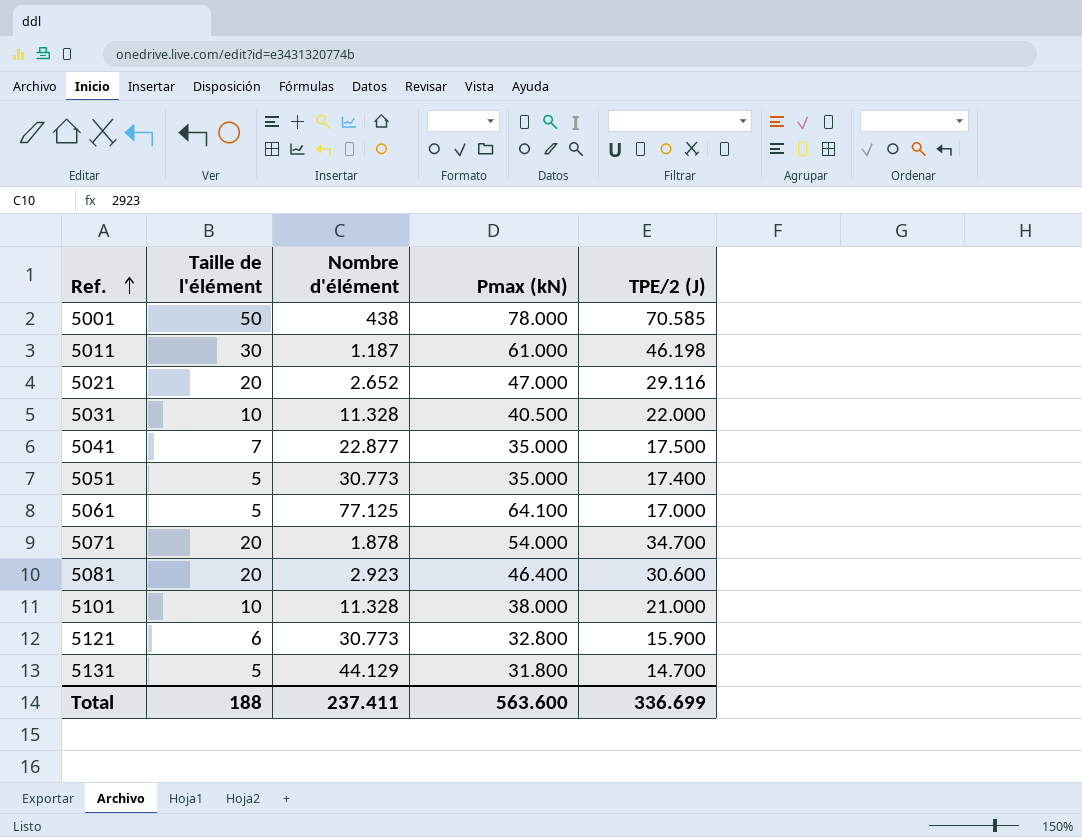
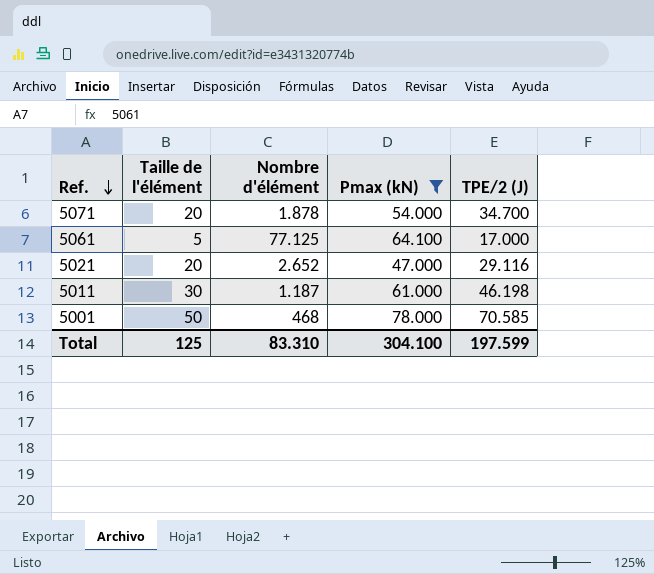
filter: none -> Pmax (kN) >= 47.000
row order: Ref. ascending -> Ref. descending
5001 | Nombre d'élément: 438 -> 468
Total | Taille de l'élément: 188 -> 125
Total | Nombre d'élément: 237.411 -> 83.310
Total | Pmax (kN): 563.600 -> 304.100
Total | TPE/2 (J): 336.699 -> 197.599

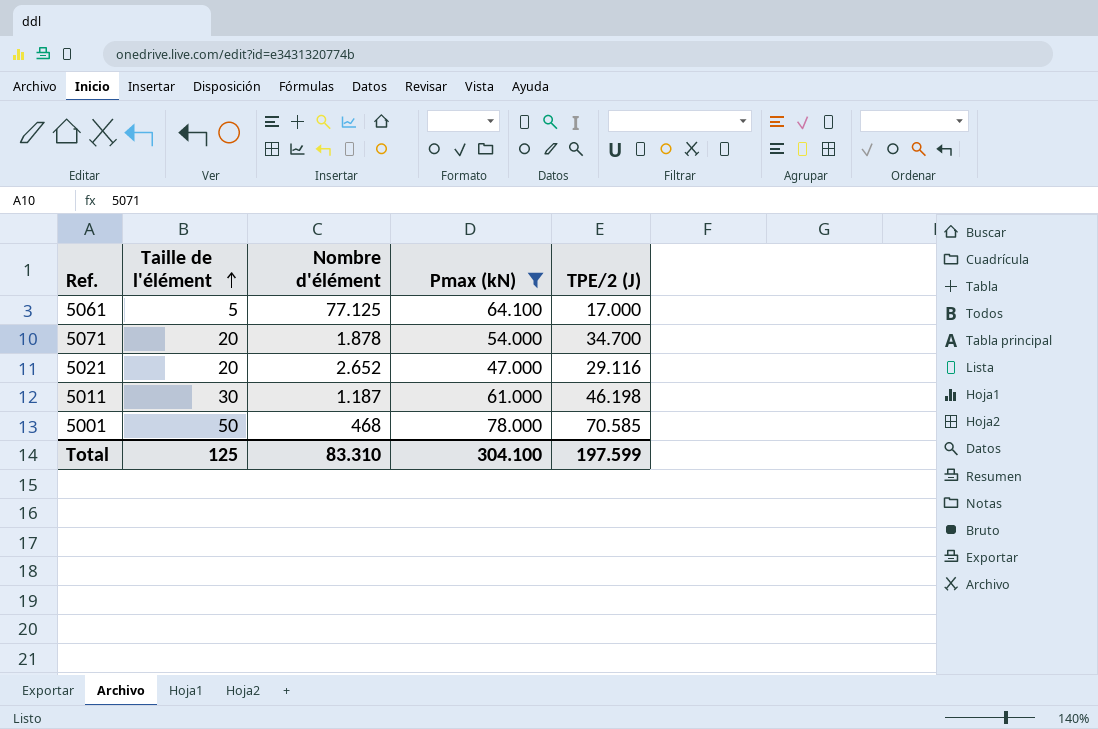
row order: Ref. descending -> Taille de l'élément ascending

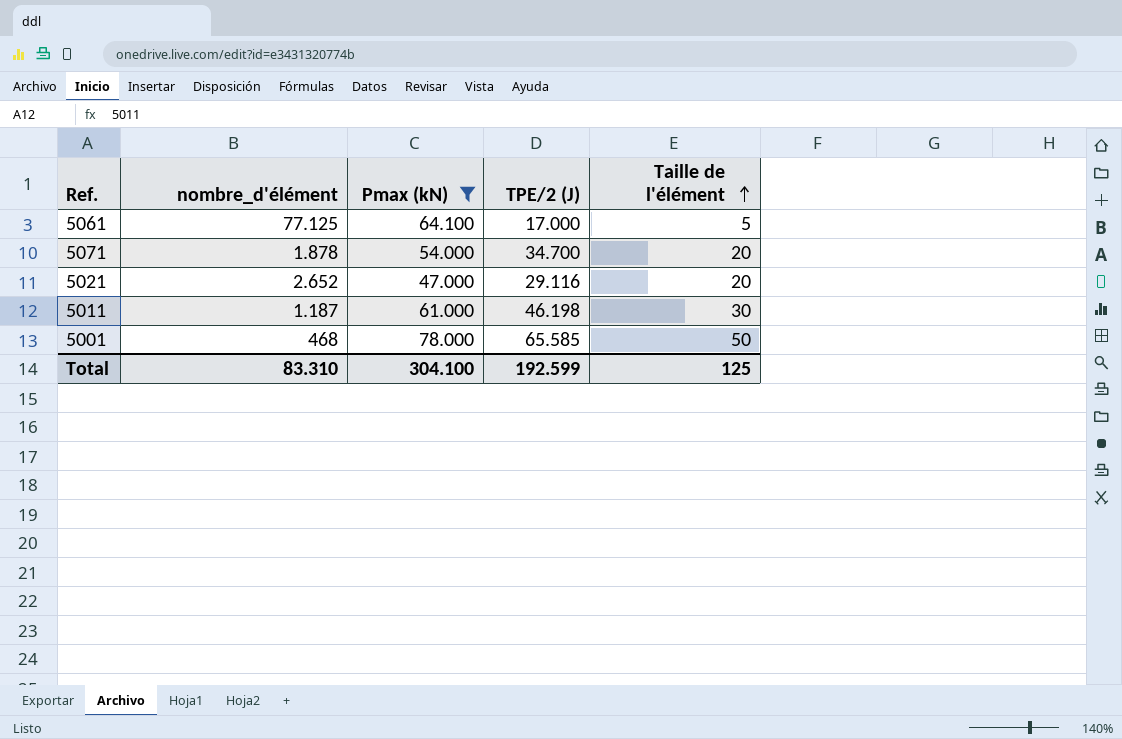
column name: Nombre d'élément -> nombre_d'élément
column Taille de l'élément | position: 2 -> 5
5001 | TPE/2 (J): 70.585 -> 65.585
Total | TPE/2 (J): 197.599 -> 192.599

